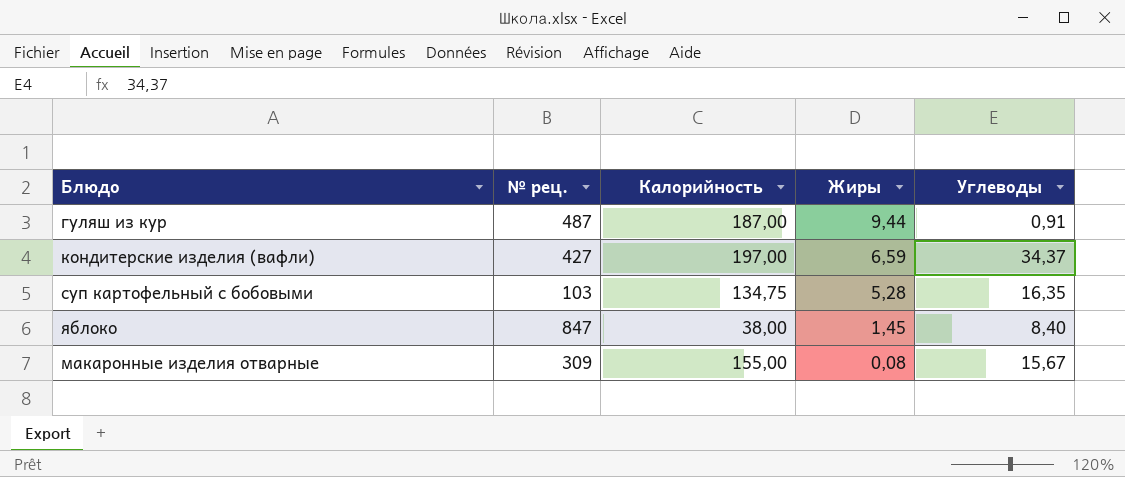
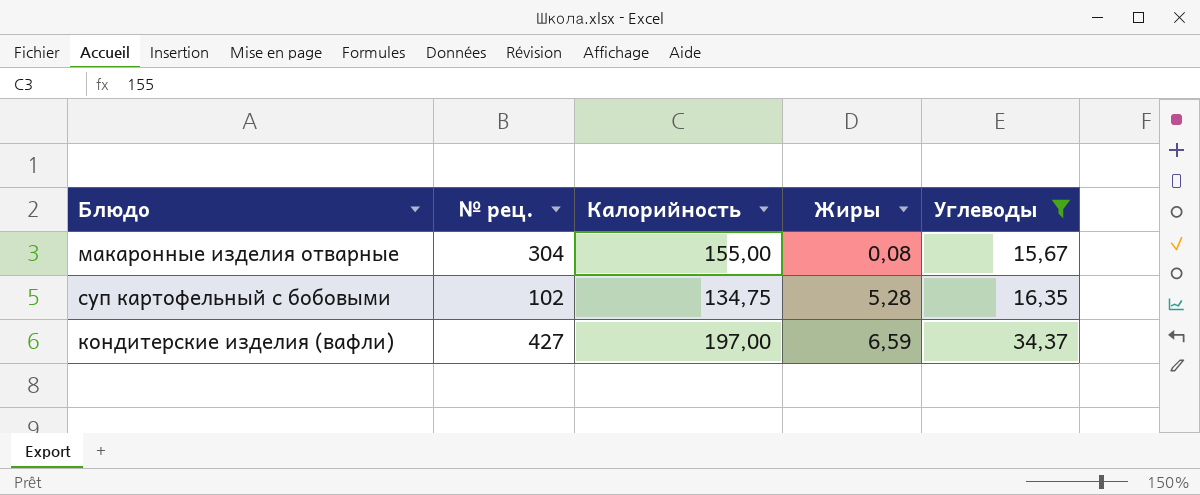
filter: none -> Углеводы >= 15,67
row order: Жиры descending -> Жиры ascending
макаронные изделия отварные | № рец.: 309 -> 304
суп картофельный с бобовыми | № рец.: 103 -> 102

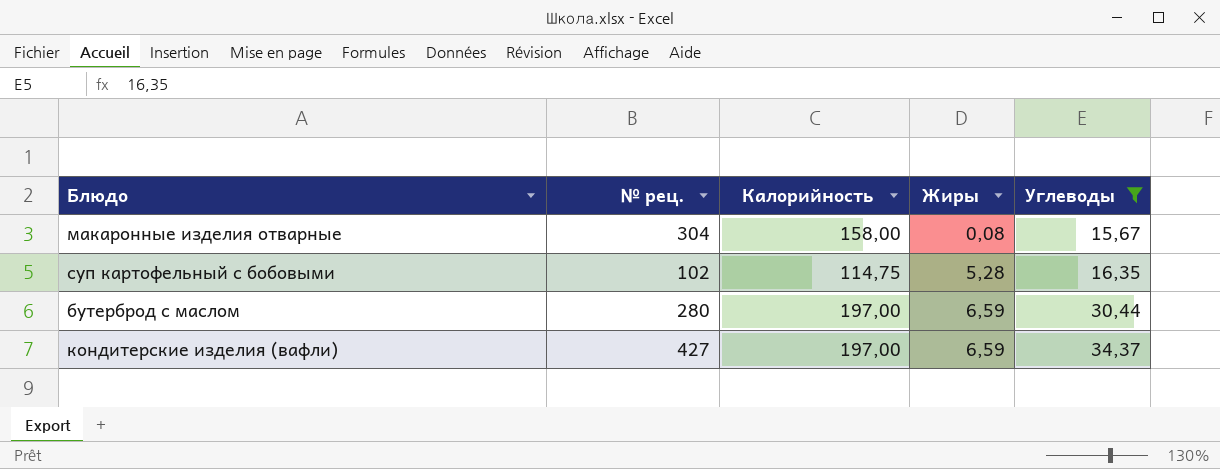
макаронные изделия отварные | Калорийность: 155,00 -> 158,00
суп картофельный с бобовыми | Калорийность: 134,75 -> 114,75
row бутерброд с маслом: none -> 280 | 197,00 | 6,59 | 30,44

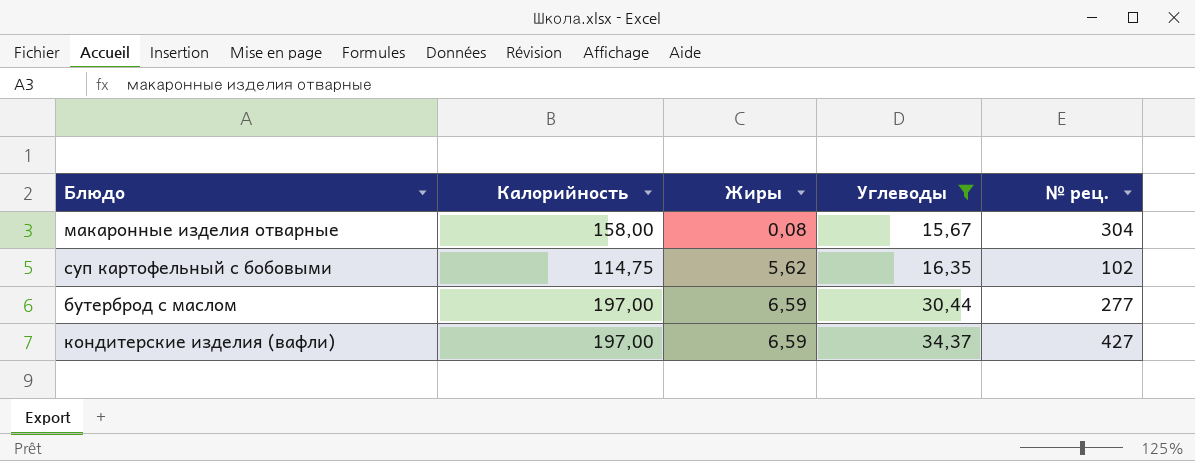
column № рец. | position: 2 -> 5
суп картофельный с бобовыми | Жиры: 5,28 -> 5,62
бутерброд с маслом | № рец.: 280 -> 277

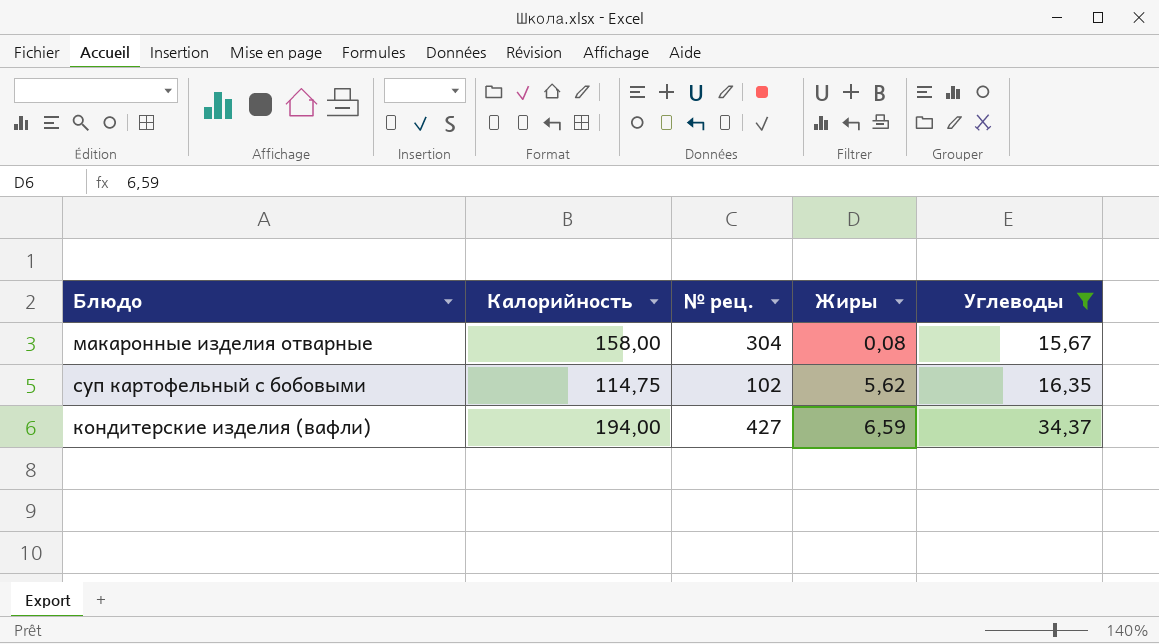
column № рец. | position: 5 -> 3
row бутерброд с маслом: 197,00 | 6,59 | 30,44 | 277 -> none
кондитерские изделия (вафли) | Калорийность: 197,00 -> 194,00

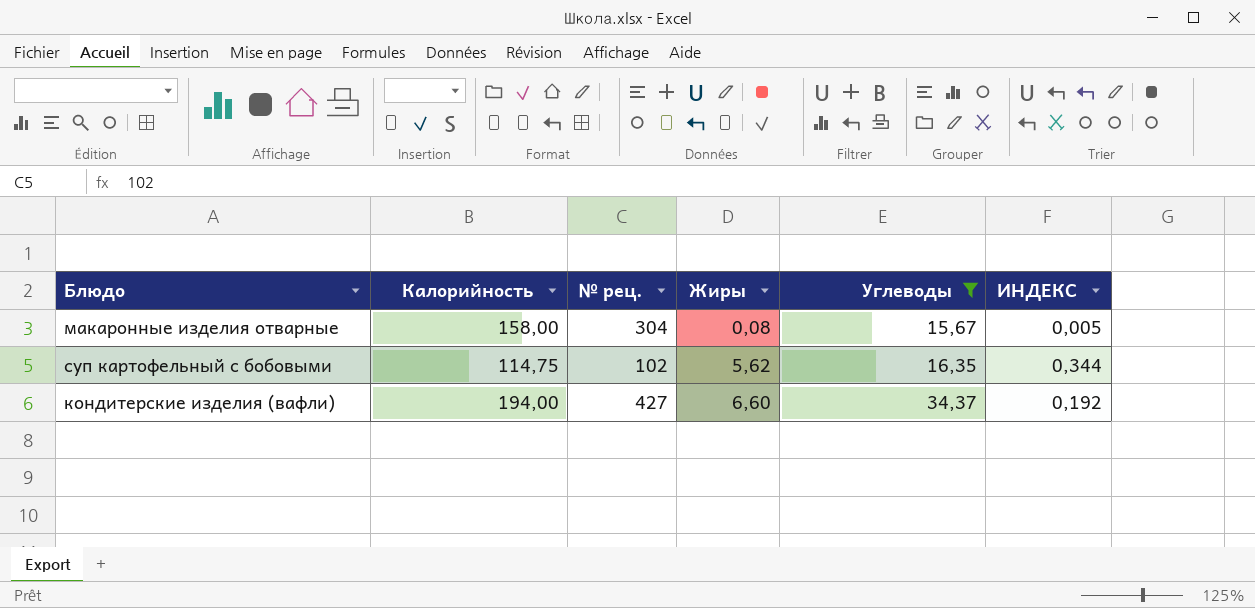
column ИНДЕКС | formula: none -> [Жиры] / [Углеводы]
кондитерские изделия (вафли) | Жиры: 6,59 -> 6,60

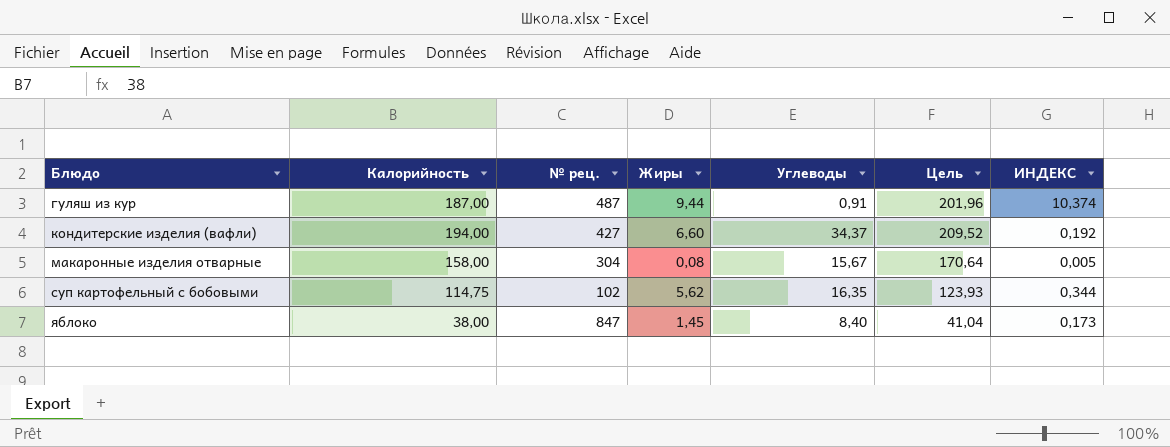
filter: Углеводы >= 15,67 -> none
row order: Жиры ascending -> Блюдо ascending
column Цель | formula: none -> [Калорийность] * 1,08

